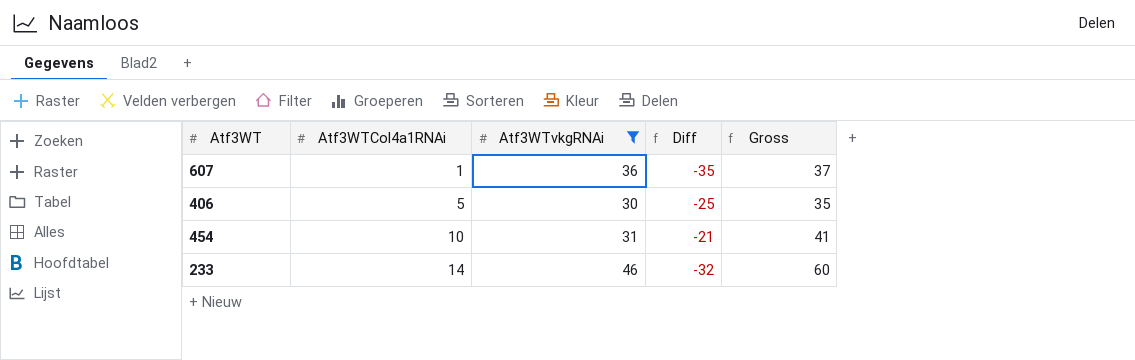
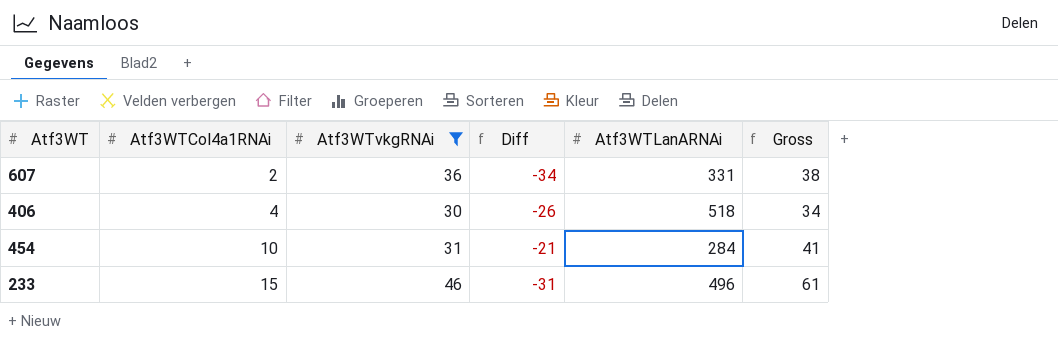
column Atf3WTLanARNAi | position: none -> 5
607 | Atf3WTCol4a1RNAi: 1 -> 2
607 | Diff: -35 -> -34
607 | Gross: 37 -> 38
406 | Atf3WTCol4a1RNAi: 5 -> 4
406 | Diff: -25 -> -26
406 | Gross: 35 -> 34
233 | Atf3WTCol4a1RNAi: 14 -> 15
233 | Diff: -32 -> -31
233 | Gross: 60 -> 61

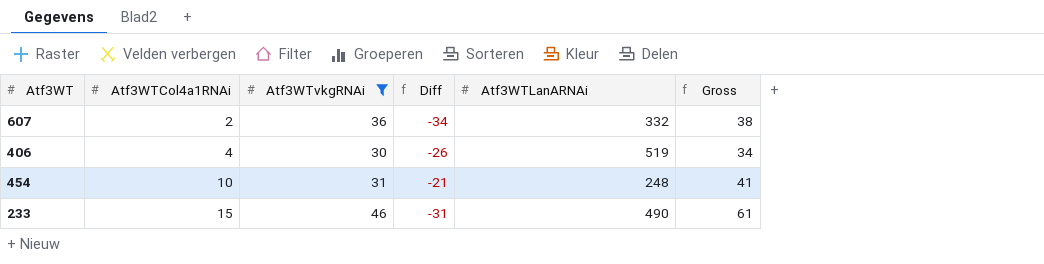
607 | Atf3WTLanARNAi: 331 -> 332
406 | Atf3WTLanARNAi: 518 -> 519
454 | Atf3WTLanARNAi: 284 -> 248
233 | Atf3WTLanARNAi: 496 -> 490

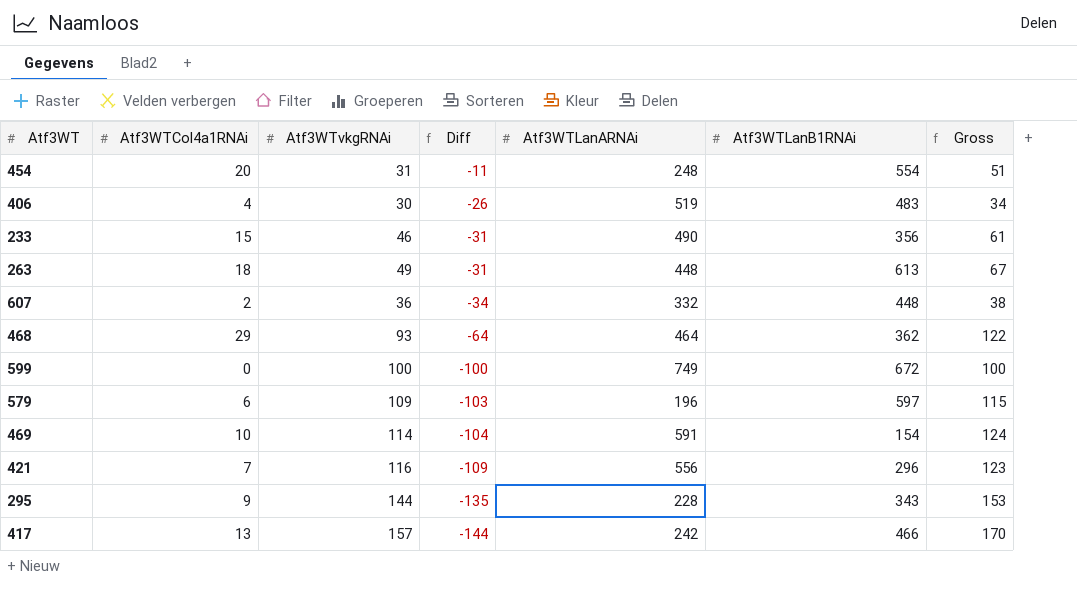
filter: Atf3WTvkgRNAi <= 46 -> none
row order: Atf3WTCol4a1RNAi ascending -> Diff descending
column Atf3WTLanB1RNAi | position: none -> 6
454 | Atf3WTCol4a1RNAi: 10 -> 20
454 | Diff: -21 -> -11
454 | Gross: 41 -> 51

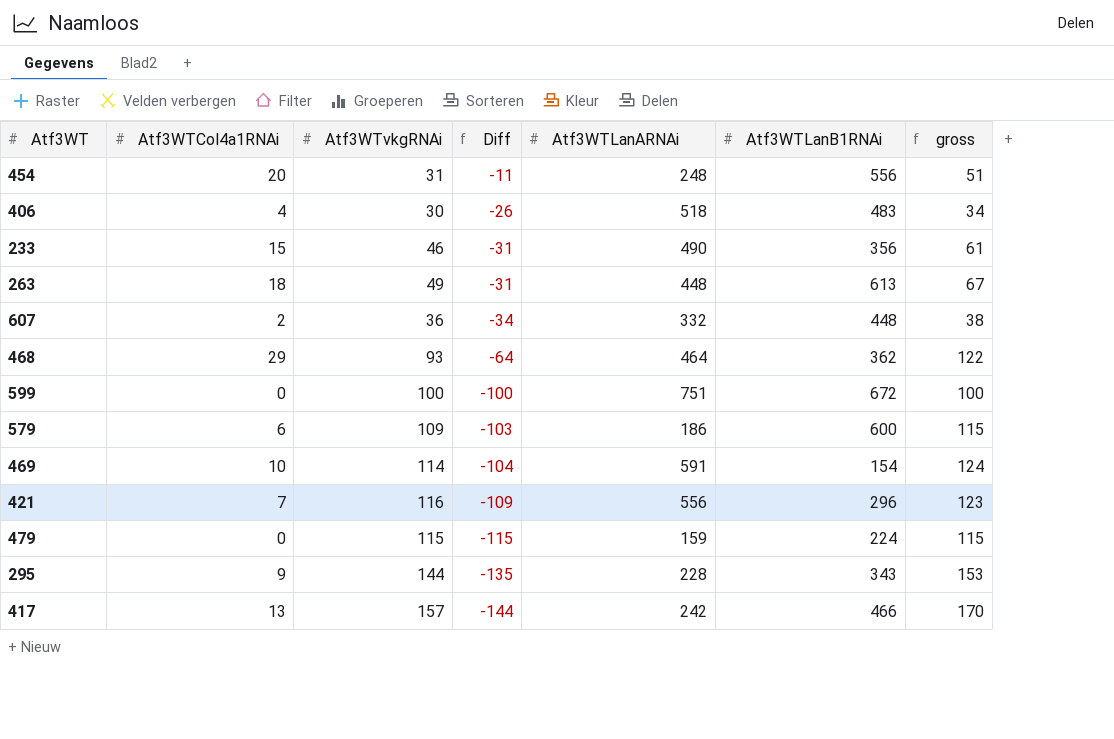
column name: Gross -> gross
454 | Atf3WTLanB1RNAi: 554 -> 556
406 | Atf3WTLanARNAi: 519 -> 518
599 | Atf3WTLanARNAi: 749 -> 751
579 | Atf3WTLanARNAi: 196 -> 186
579 | Atf3WTLanB1RNAi: 597 -> 600
row 479: none -> 0 | 115 | -115 | 159 | 224 | 115

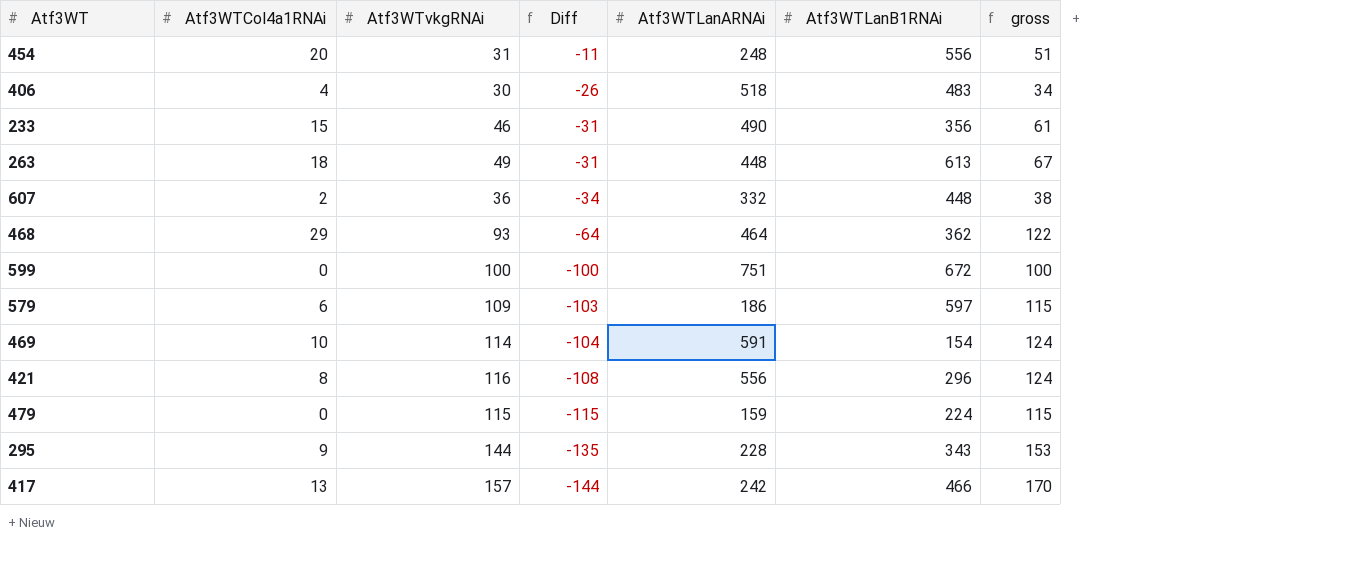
579 | Atf3WTLanB1RNAi: 600 -> 597
421 | Atf3WTCol4a1RNAi: 7 -> 8
421 | Diff: -109 -> -108
421 | gross: 123 -> 124

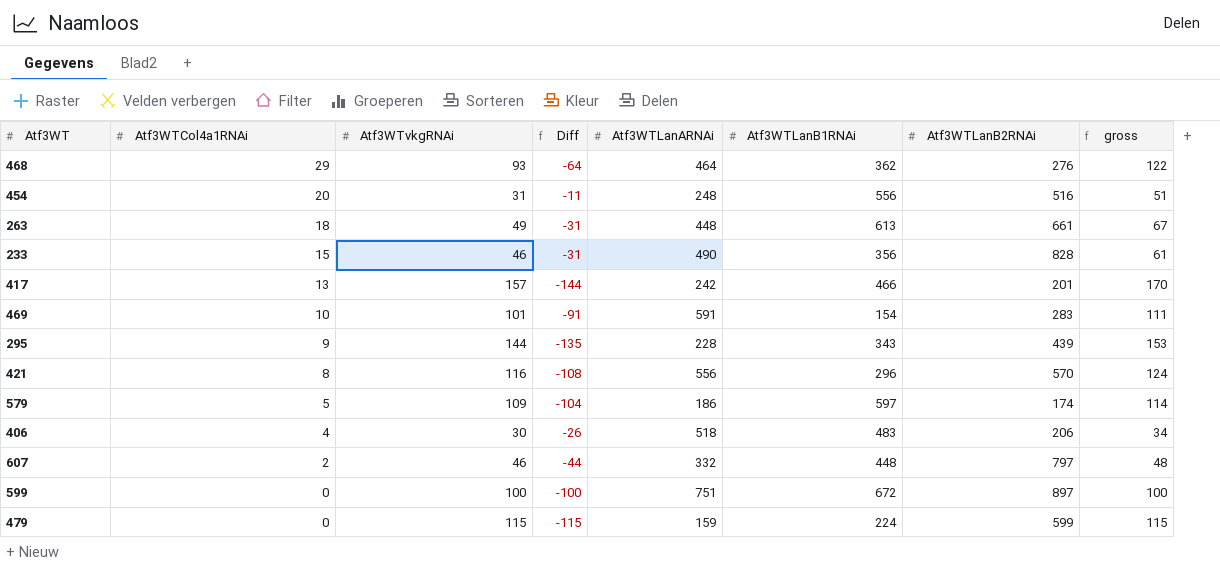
row order: Diff descending -> Atf3WTCol4a1RNAi descending
column Atf3WTLanB2RNAi | position: none -> 7
469 | Atf3WTvkgRNAi: 114 -> 101
469 | Diff: -104 -> -91
469 | gross: 124 -> 111
579 | Atf3WTCol4a1RNAi: 6 -> 5
579 | Diff: -103 -> -104
579 | gross: 115 -> 114
607 | Atf3WTvkgRNAi: 36 -> 46
607 | Diff: -34 -> -44
607 | gross: 38 -> 48

